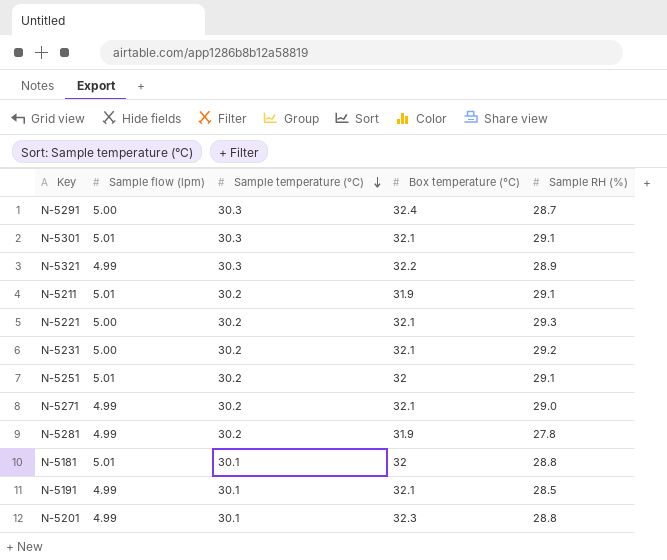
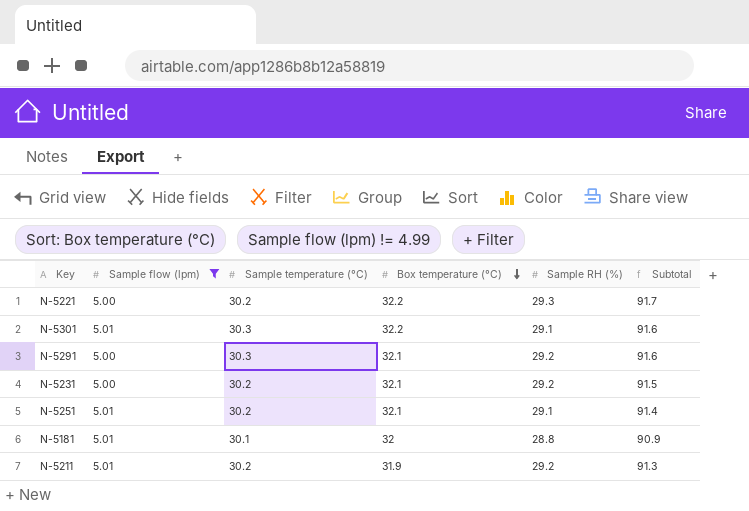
filter: none -> Sample flow (lpm) != 4.99
row order: Sample temperature (°C) descending -> Box temperature (°C) descending
column Subtotal | formula: none -> [Sample temperature (°C)] + [Box temperature (°C)] + [Sample RH (%)]
N-5221 | Box temperature (°C): 32.1 -> 32.2
N-5301 | Box temperature (°C): 32.1 -> 32.2
N-5291 | Box temperature (°C): 32.4 -> 32.1
N-5291 | Sample RH (%): 28.7 -> 29.2
N-5251 | Box temperature (°C): 32 -> 32.1
N-5211 | Sample RH (%): 29.1 -> 29.2

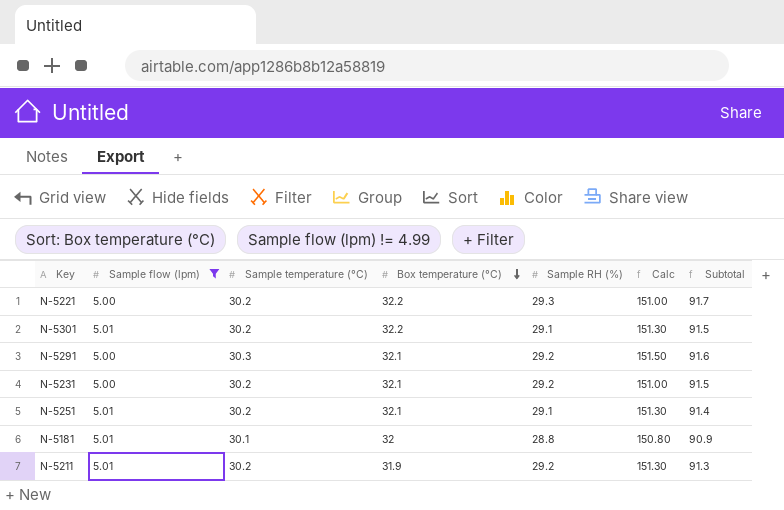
column Calc | formula: none -> [Sample flow (lpm)] * [Sample temperature (°C)]
N-5301 | Sample temperature (°C): 30.3 -> 30.2
N-5301 | Subtotal: 91.6 -> 91.5

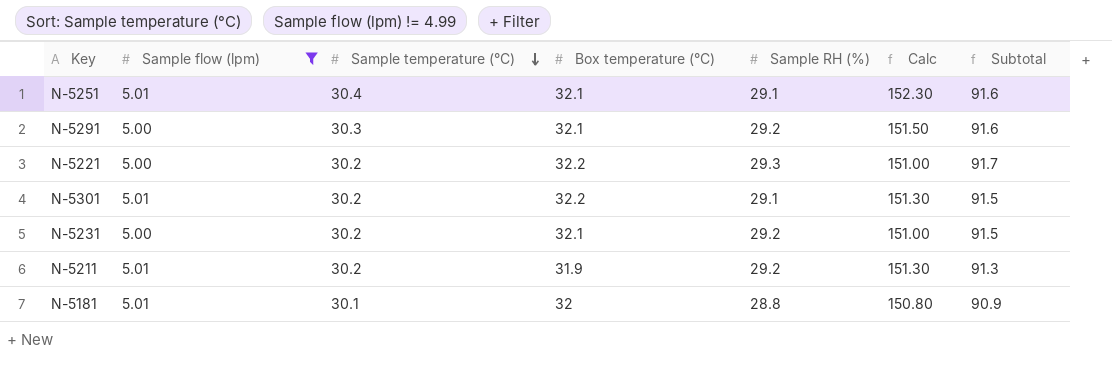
row order: Box temperature (°C) descending -> Sample temperature (°C) descending
N-5251 | Sample temperature (°C): 30.2 -> 30.4
N-5251 | Calc: 151.30 -> 152.30
N-5251 | Subtotal: 91.4 -> 91.6

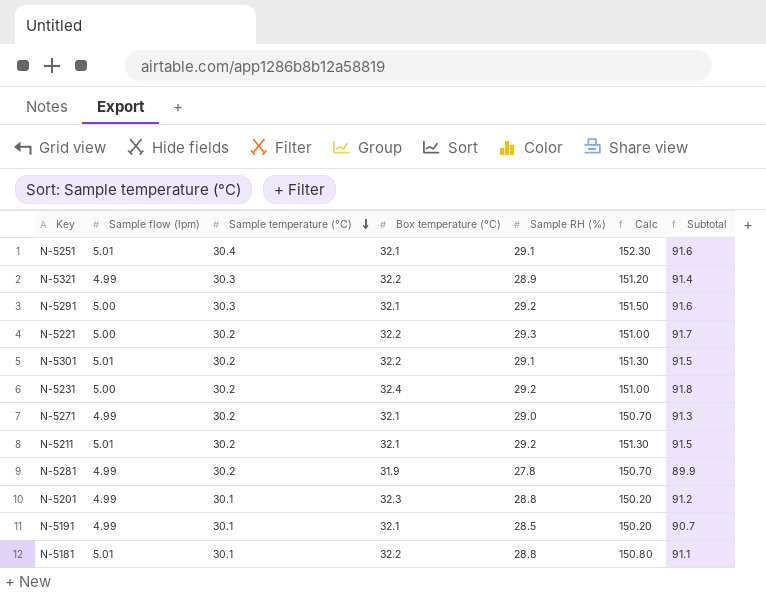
filter: Sample flow (lpm) != 4.99 -> none
N-5231 | Box temperature (°C): 32.1 -> 32.4
N-5231 | Subtotal: 91.5 -> 91.8
N-5211 | Box temperature (°C): 31.9 -> 32.1
N-5211 | Subtotal: 91.3 -> 91.5
N-5181 | Box temperature (°C): 32 -> 32.2
N-5181 | Subtotal: 90.9 -> 91.1

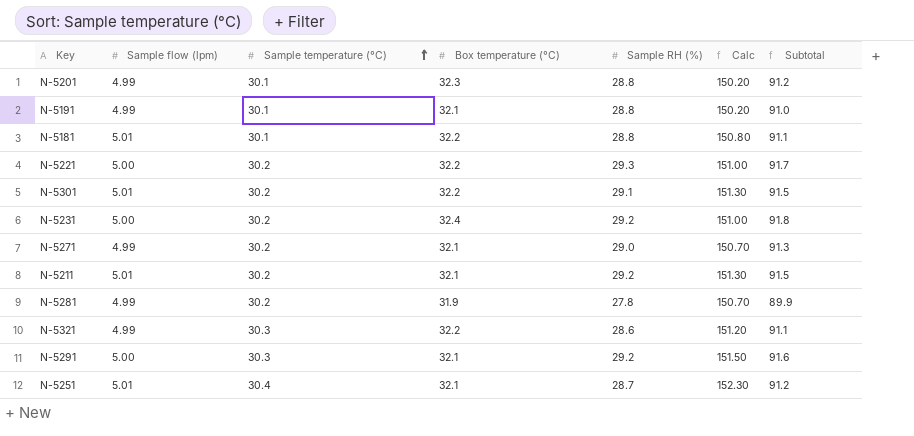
row order: Sample temperature (°C) descending -> Sample temperature (°C) ascending
N-5191 | Sample RH (%): 28.5 -> 28.8
N-5191 | Subtotal: 90.7 -> 91.0
N-5321 | Sample RH (%): 28.9 -> 28.6
N-5321 | Subtotal: 91.4 -> 91.1
N-5251 | Sample RH (%): 29.1 -> 28.7
N-5251 | Subtotal: 91.6 -> 91.2

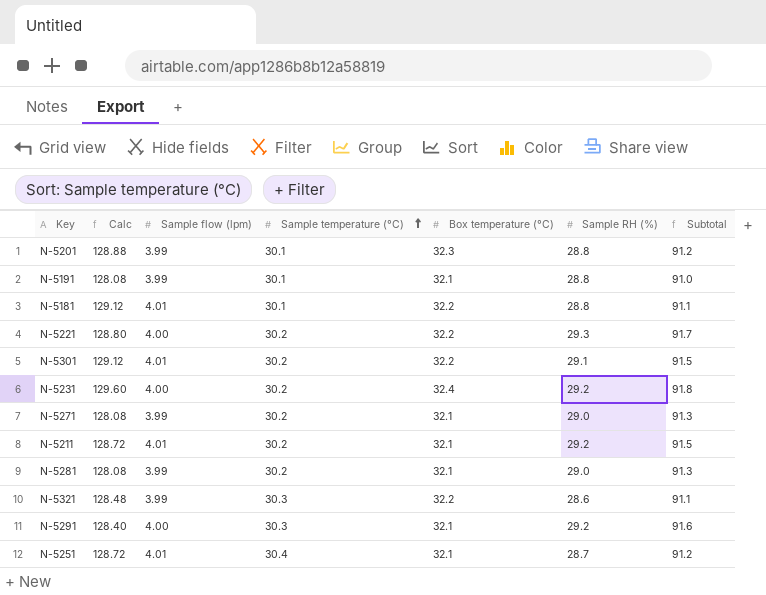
column Calc | formula: [Sample flow (lpm)] * [Sample temperature (°C)] -> [Sample flow (lpm)] * [Box temperature (°C)]
column Calc | position: 6 -> 2
N-5201 | Sample flow (lpm): 4.99 -> 3.99
N-5191 | Sample flow (lpm): 4.99 -> 3.99
N-5181 | Sample flow (lpm): 5.01 -> 4.01
N-5221 | Sample flow (lpm): 5.00 -> 4.00
N-5301 | Sample flow (lpm): 5.01 -> 4.01
N-5231 | Sample flow (lpm): 5.00 -> 4.00
N-5271 | Sample flow (lpm): 4.99 -> 3.99
N-5211 | Sample flow (lpm): 5.01 -> 4.01
N-5281 | Sample flow (lpm): 4.99 -> 3.99
N-5281 | Box temperature (°C): 31.9 -> 32.1
N-5281 | Sample RH (%): 27.8 -> 29.0
N-5281 | Subtotal: 89.9 -> 91.3
N-5321 | Sample flow (lpm): 4.99 -> 3.99
N-5291 | Sample flow (lpm): 5.00 -> 4.00
N-5251 | Sample flow (lpm): 5.01 -> 4.01

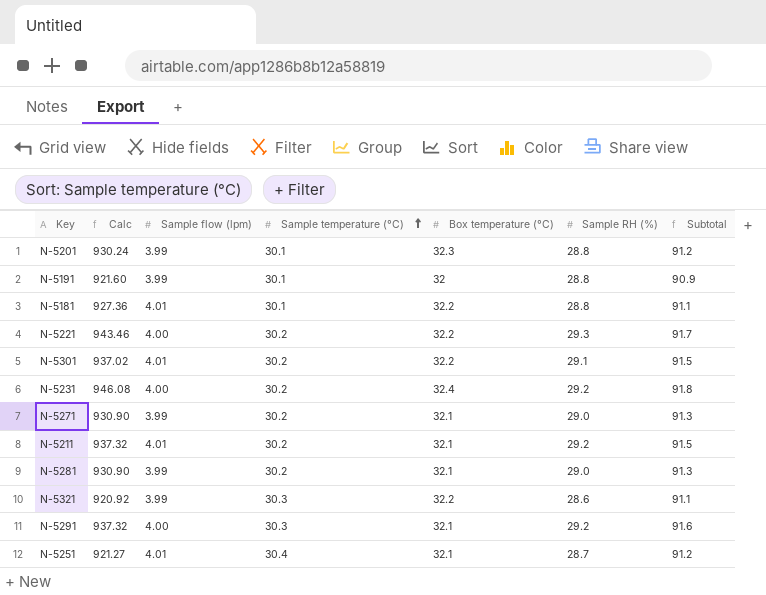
column Calc | formula: [Sample flow (lpm)] * [Box temperature (°C)] -> [Box temperature (°C)] * [Sample RH (%)]
N-5191 | Box temperature (°C): 32.1 -> 32
N-5191 | Subtotal: 91.0 -> 90.9

